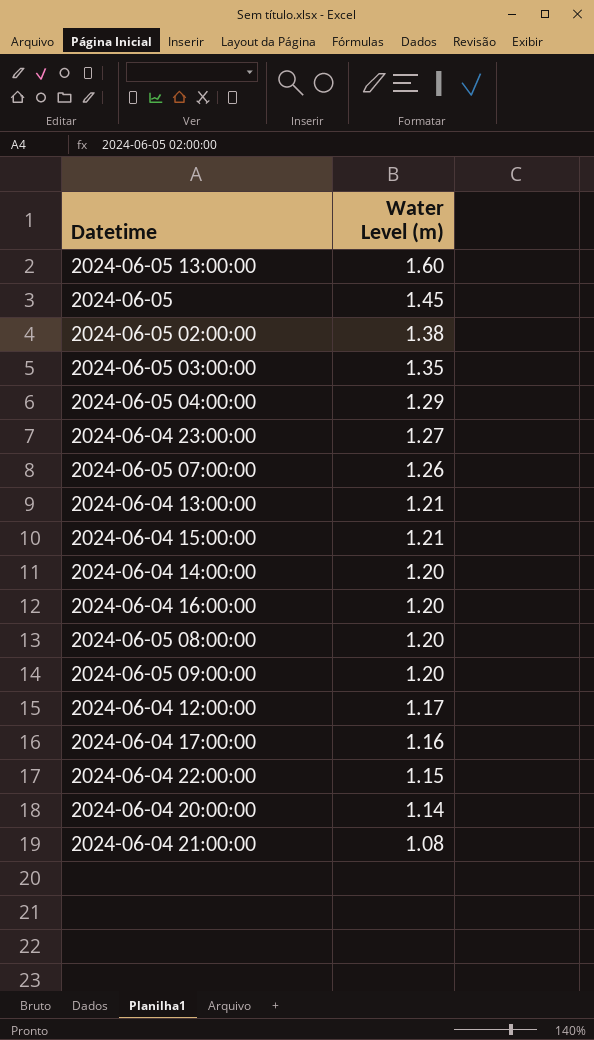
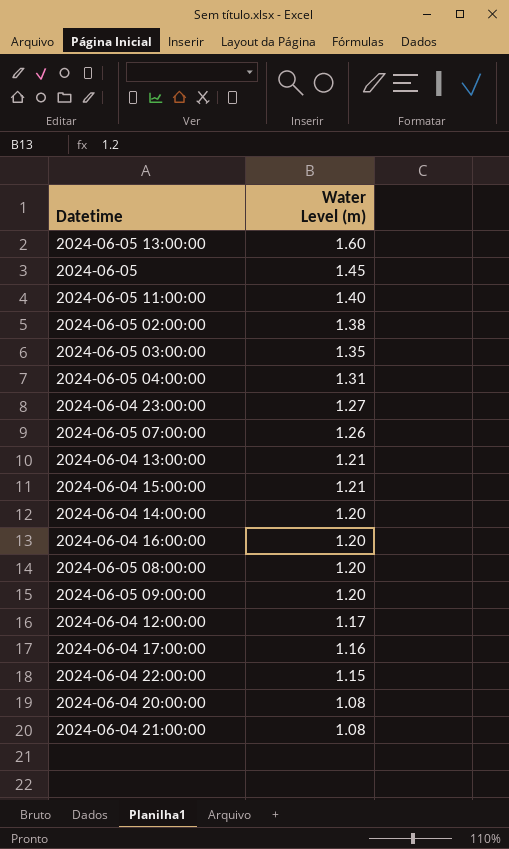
row 2024-06-05 11:00:00: none -> 1.40
2024-06-05 04:00:00 | Water Level (m): 1.29 -> 1.31
2024-06-04 20:00:00 | Water Level (m): 1.14 -> 1.08

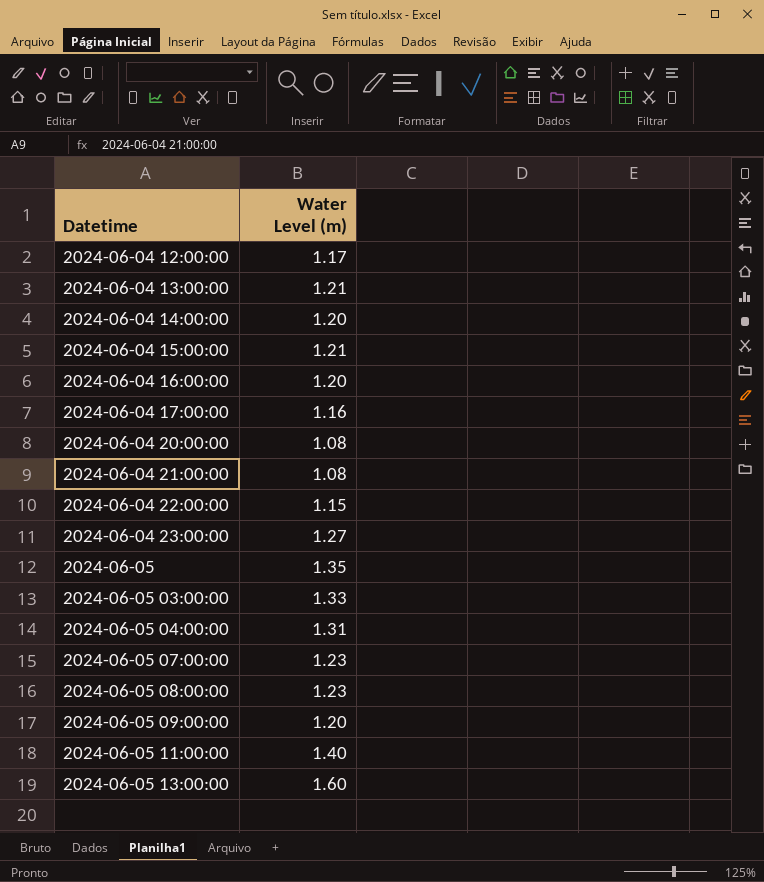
row order: Water Level (m) descending -> Datetime ascending
row 2024-06-05 02:00:00: 1.38 -> none
2024-06-05 | Water Level (m): 1.45 -> 1.35
2024-06-05 03:00:00 | Water Level (m): 1.35 -> 1.33
2024-06-05 07:00:00 | Water Level (m): 1.26 -> 1.23
2024-06-05 08:00:00 | Water Level (m): 1.20 -> 1.23

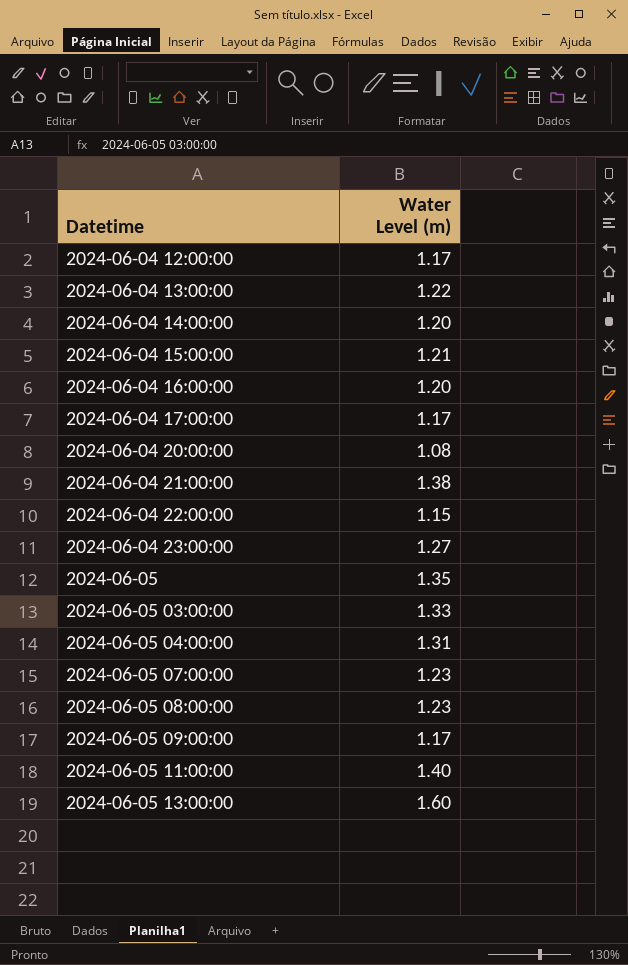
2024-06-04 13:00:00 | Water Level (m): 1.21 -> 1.22
2024-06-04 17:00:00 | Water Level (m): 1.16 -> 1.17
2024-06-04 21:00:00 | Water Level (m): 1.08 -> 1.38
2024-06-05 09:00:00 | Water Level (m): 1.20 -> 1.17

